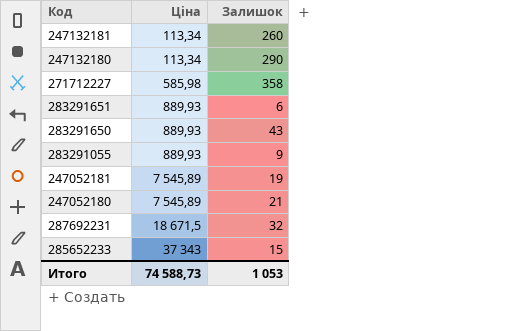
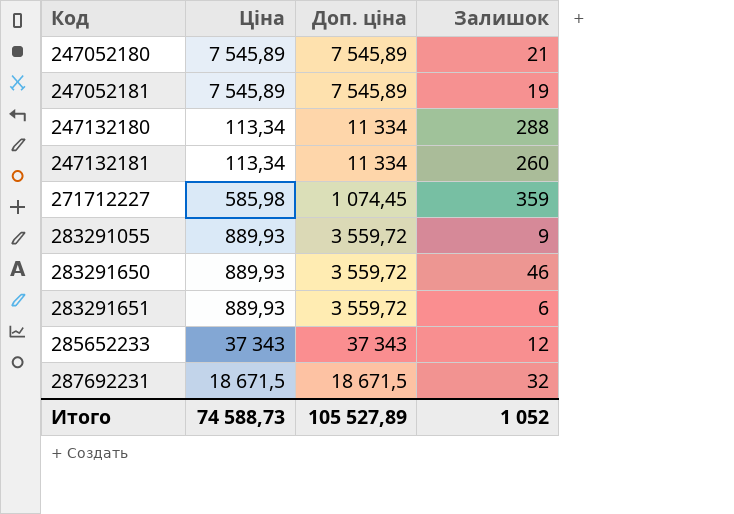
row order: Ціна ascending -> Код ascending
column Доп. ціна | position: none -> 3
247132180 | Залишок: 290 -> 288
271712227 | Залишок: 358 -> 359
283291650 | Залишок: 43 -> 46
285652233 | Залишок: 15 -> 12
Итого | Залишок: 1 053 -> 1 052

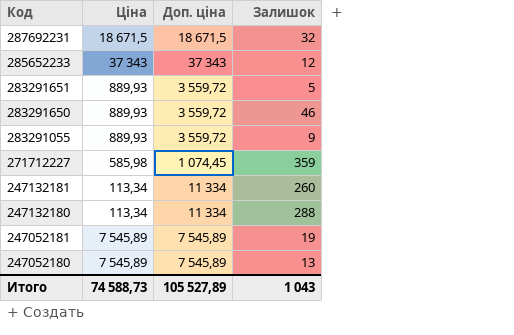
row order: Код ascending -> Код descending
283291651 | Залишок: 6 -> 5
247052180 | Залишок: 21 -> 13
Итого | Залишок: 1 052 -> 1 043

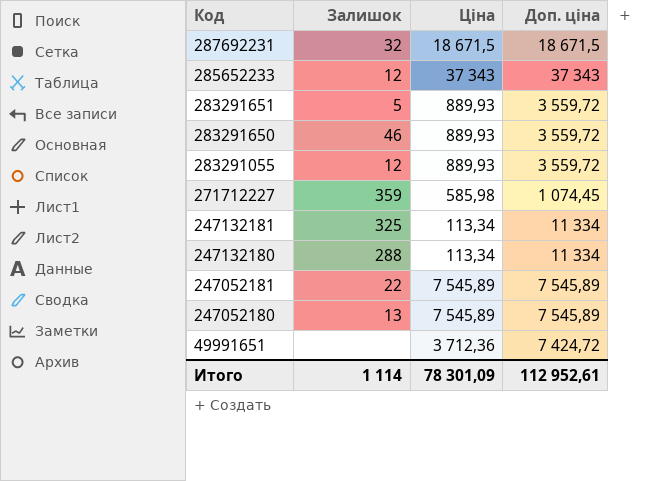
column Залишок | position: 4 -> 2
283291055 | Залишок: 9 -> 12
247132181 | Залишок: 260 -> 325
247052181 | Залишок: 19 -> 22
row 49991651: none -> none | 3 712,36 | 7 424,72
Итого | Залишок: 1 043 -> 1 114
Итого | Ціна: 74 588,73 -> 78 301,09
Итого | Доп. ціна: 105 527,89 -> 112 952,61

